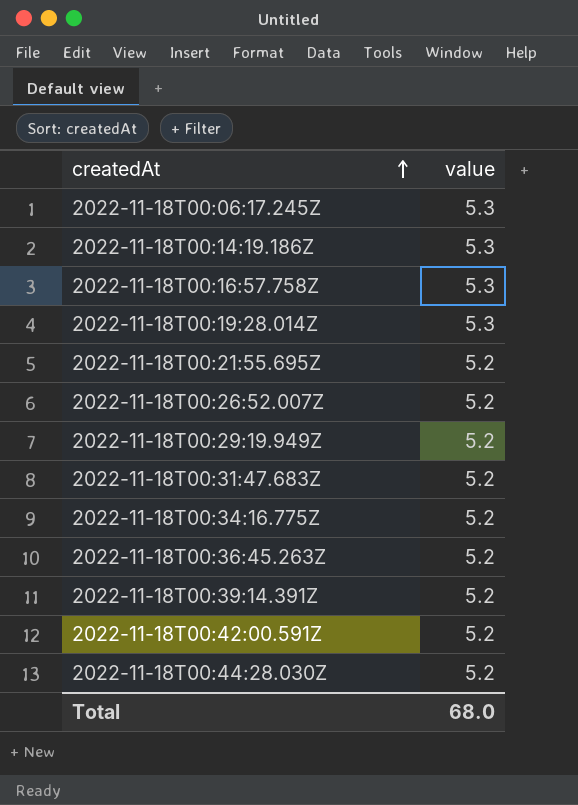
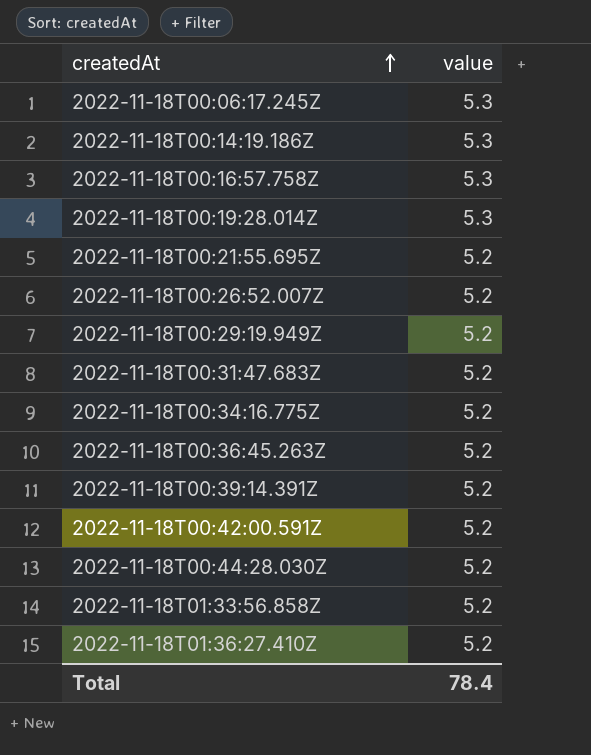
row 2022-11-18T01:33:56.858Z: none -> 5.2
row 2022-11-18T01:36:27.410Z: none -> 5.2
Total | value: 68.0 -> 78.4

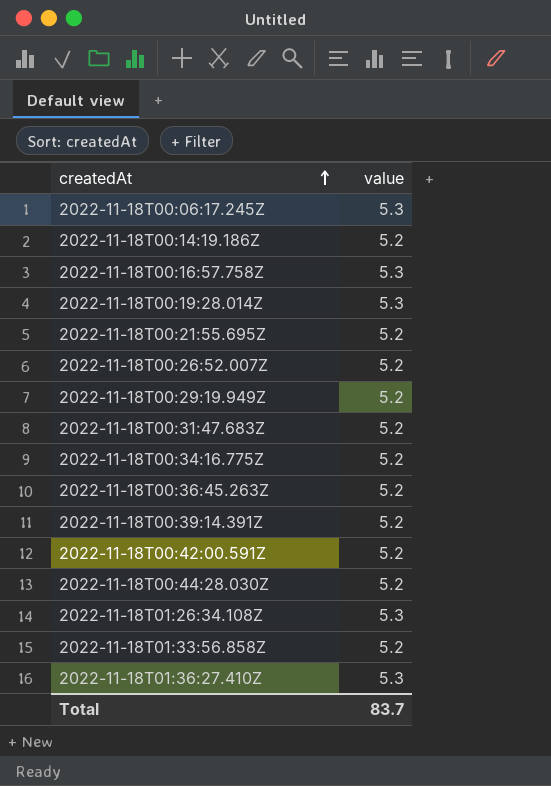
2022-11-18T00:14:19.186Z | value: 5.3 -> 5.2
row 2022-11-18T01:26:34.108Z: none -> 5.3
2022-11-18T01:36:27.410Z | value: 5.2 -> 5.3
Total | value: 78.4 -> 83.7

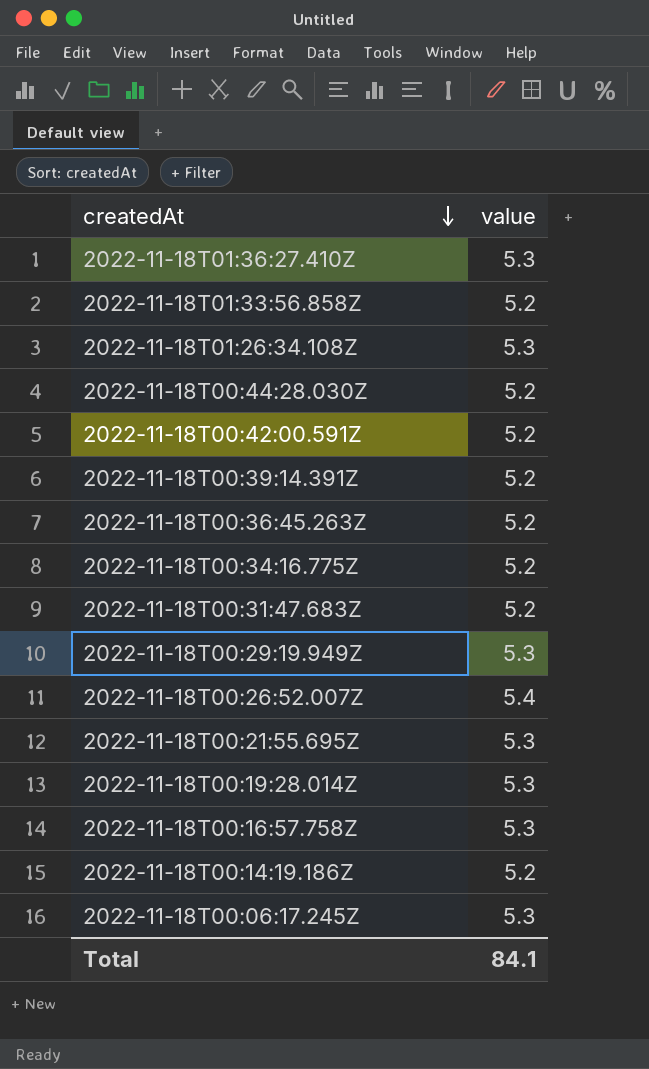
row order: createdAt ascending -> createdAt descending
2022-11-18T00:29:19.949Z | value: 5.2 -> 5.3
2022-11-18T00:26:52.007Z | value: 5.2 -> 5.4
2022-11-18T00:21:55.695Z | value: 5.2 -> 5.3
Total | value: 83.7 -> 84.1

